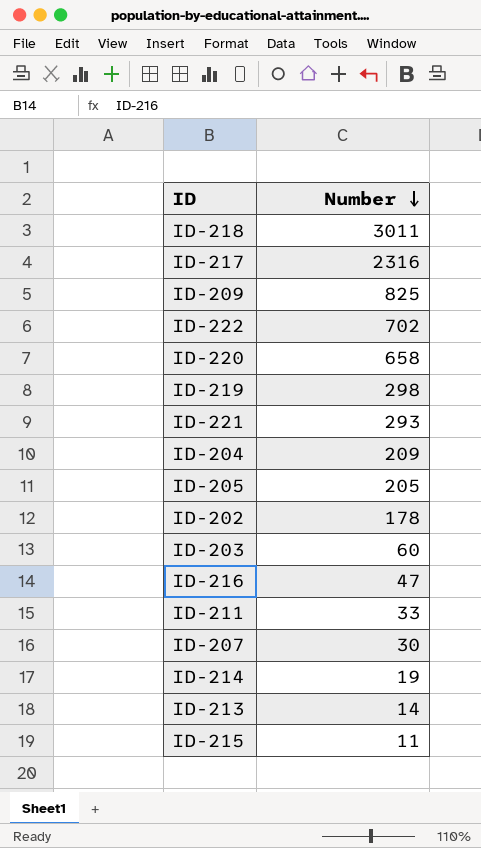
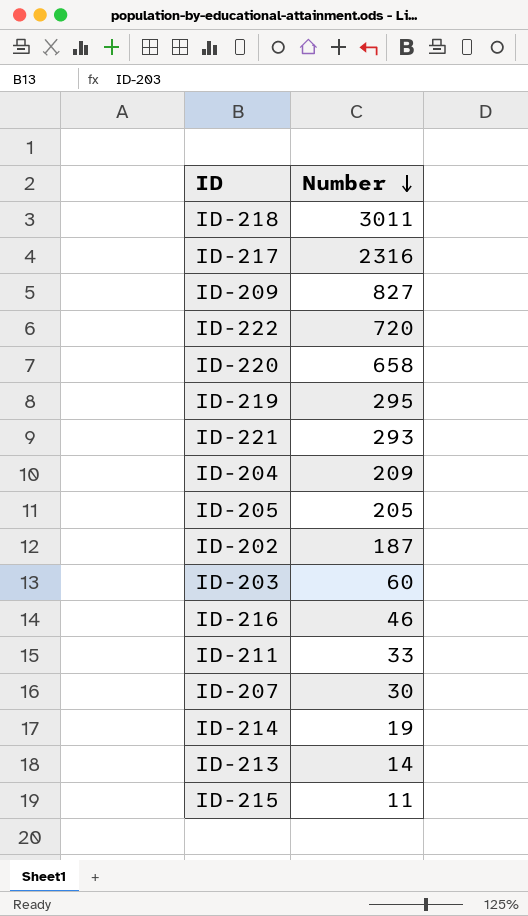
ID-209 | Number: 825 -> 827
ID-222 | Number: 702 -> 720
ID-219 | Number: 298 -> 295
ID-202 | Number: 178 -> 187
ID-216 | Number: 47 -> 46

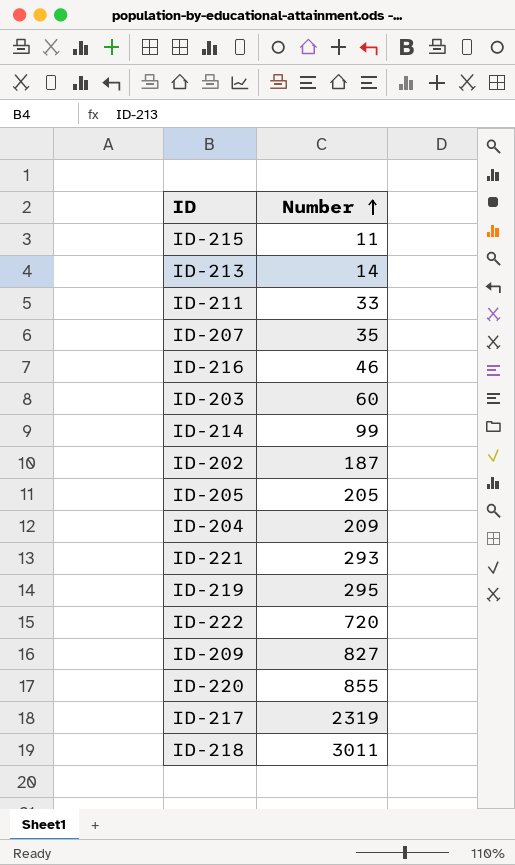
row order: Number descending -> Number ascending
ID-207 | Number: 30 -> 35
ID-214 | Number: 19 -> 99
ID-220 | Number: 658 -> 855
ID-217 | Number: 2316 -> 2319

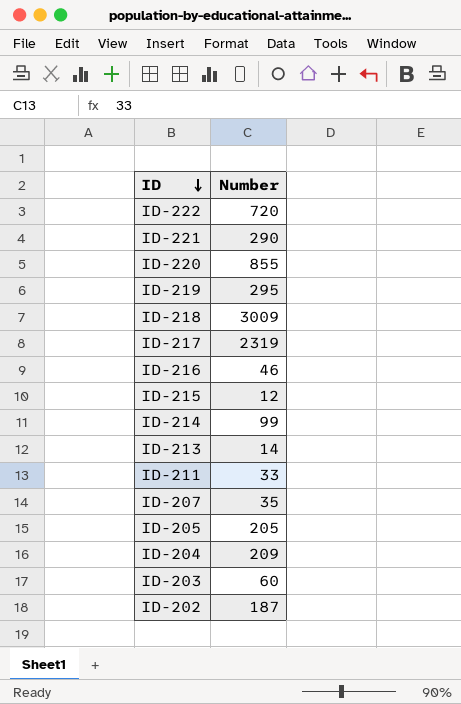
row order: Number ascending -> ID descending
row ID-209: 827 -> none
ID-221 | Number: 293 -> 290
ID-218 | Number: 3011 -> 3009
ID-215 | Number: 11 -> 12

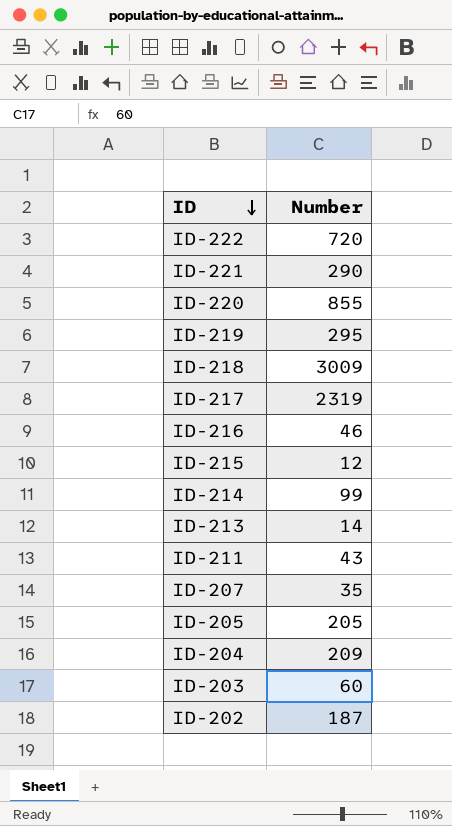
ID-211 | Number: 33 -> 43

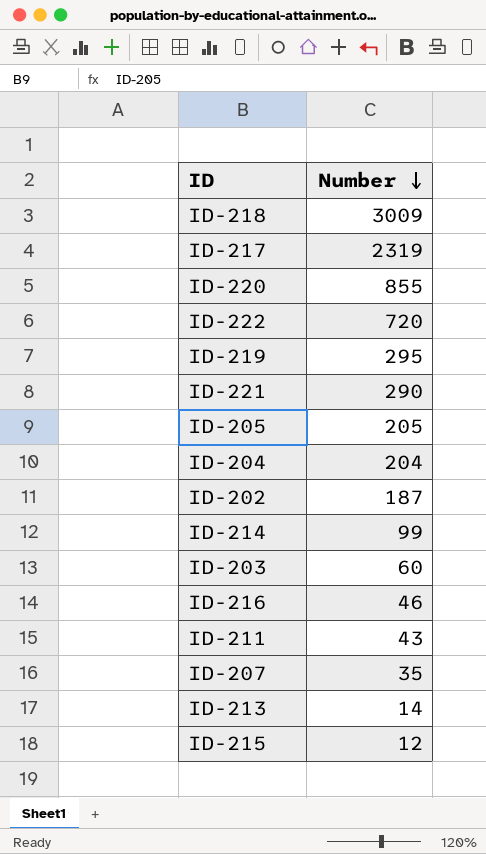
row order: ID descending -> Number descending
ID-204 | Number: 209 -> 204

